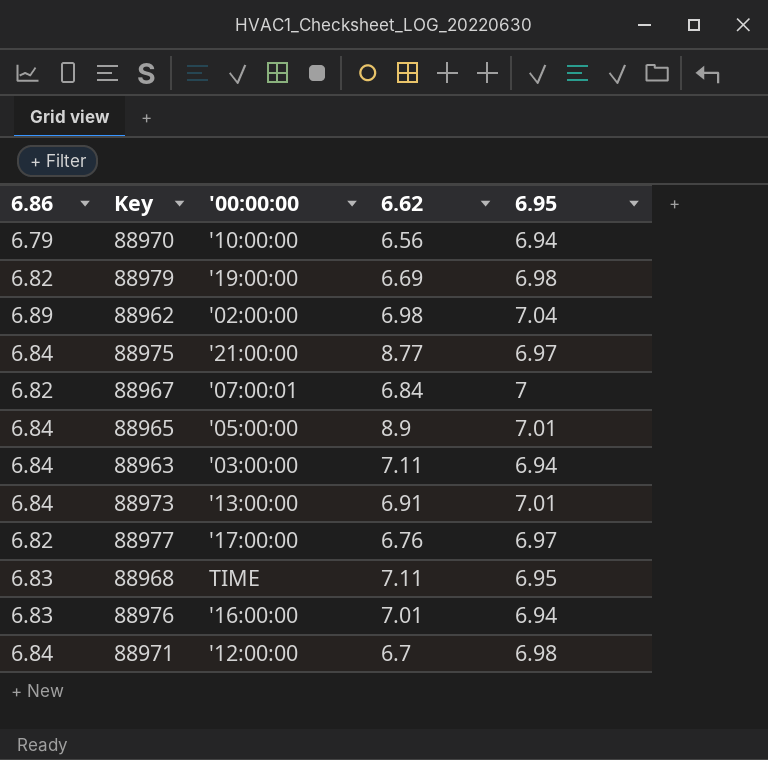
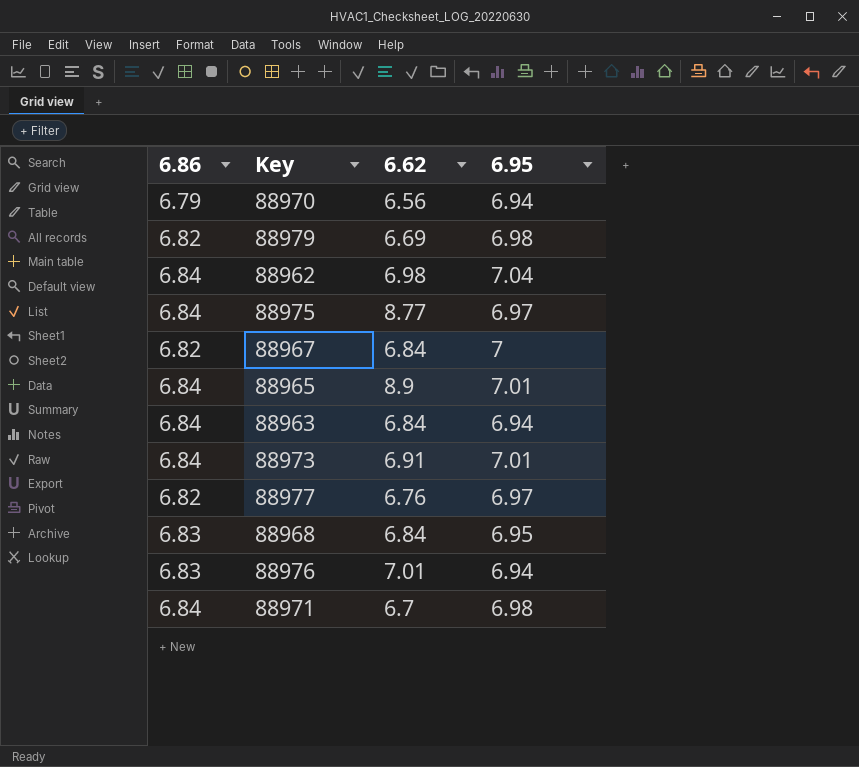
column '00:00:00 | position: 3 -> none
88962 | 6.86: 6.89 -> 6.84
88963 | 6.62: 7.11 -> 6.84
88968 | 6.62: 7.11 -> 6.84

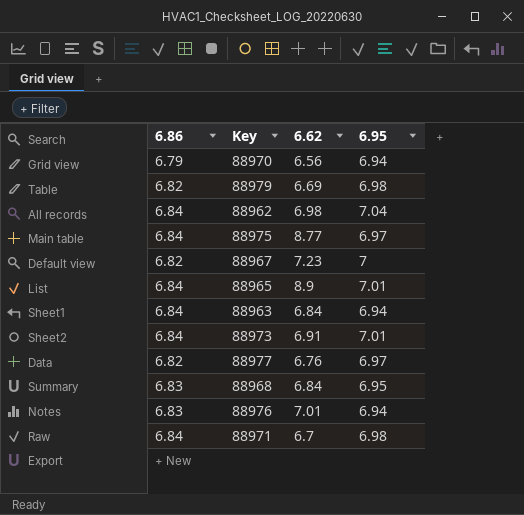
88967 | 6.62: 6.84 -> 7.23

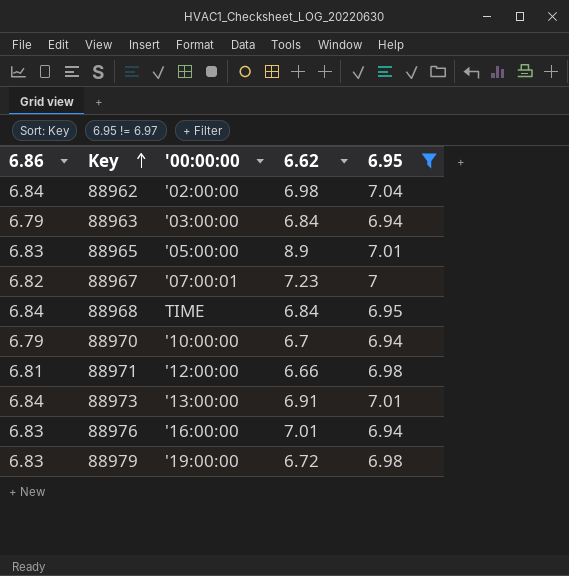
filter: none -> 6.95 != 6.97
row order: none -> Key ascending
column '00:00:00 | position: none -> 3
88963 | 6.86: 6.84 -> 6.79
88965 | 6.86: 6.84 -> 6.83
88968 | 6.86: 6.83 -> 6.84
88970 | 6.62: 6.56 -> 6.7
88971 | 6.86: 6.84 -> 6.81
88971 | 6.62: 6.7 -> 6.66
88979 | 6.86: 6.82 -> 6.83
88979 | 6.62: 6.69 -> 6.72

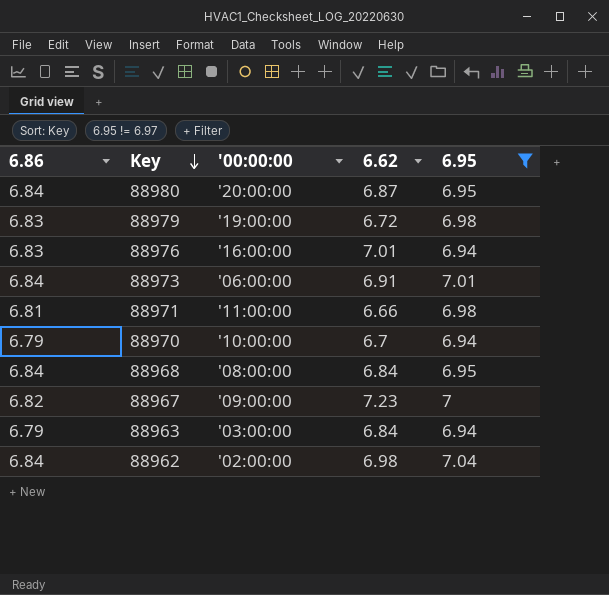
row order: Key ascending -> Key descending
row 88965: 6.83 | '05:00:00 | 8.9 | 7.01 -> none
row 88980: none -> 6.84 | '20:00:00 | 6.87 | 6.95
88973 | '00:00:00: '13:00:00 -> '06:00:00
88971 | '00:00:00: '12:00:00 -> '11:00:00
88968 | '00:00:00: TIME -> '08:00:00
88967 | '00:00:00: '07:00:01 -> '09:00:00

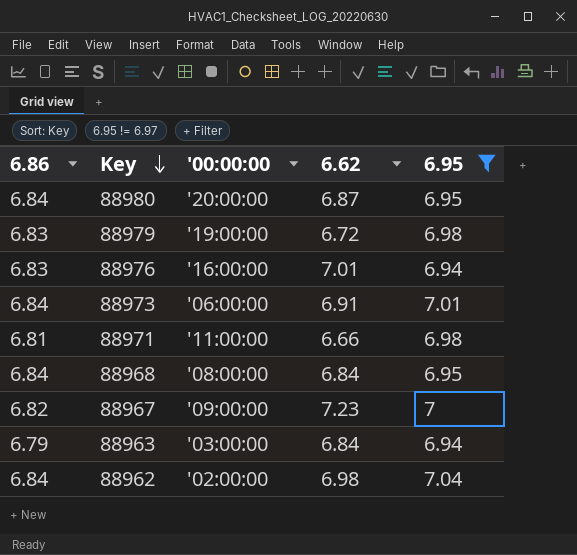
row 88970: 6.79 | '10:00:00 | 6.7 | 6.94 -> none

